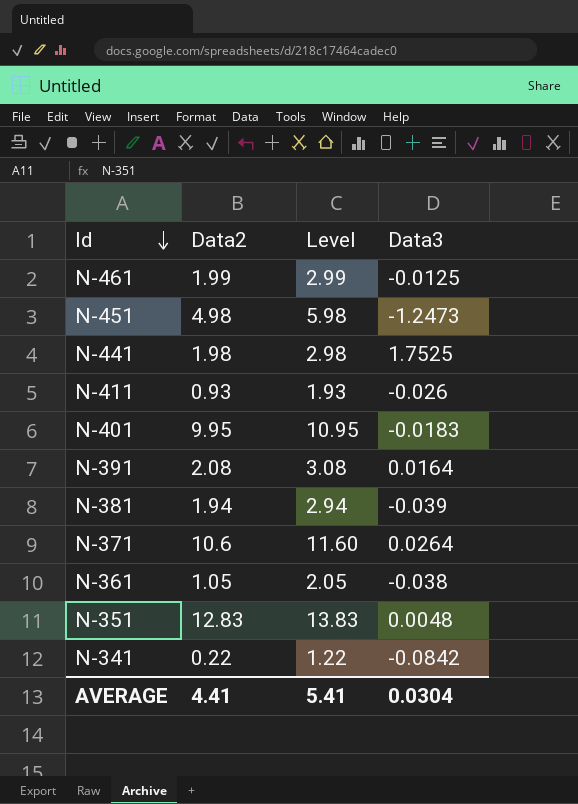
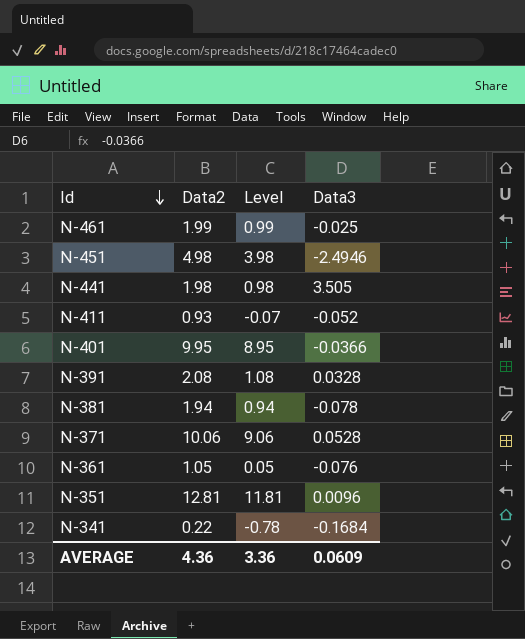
column Level | formula: [Data2] + 1 -> [Data2] - 1
N-461 | Data3: -0.0125 -> -0.025
N-451 | Data3: -1.2473 -> -2.4946
N-441 | Data3: 1.7525 -> 3.505
N-411 | Data3: -0.026 -> -0.052
N-401 | Data3: -0.0183 -> -0.0366
N-391 | Data3: 0.0164 -> 0.0328
N-381 | Data3: -0.039 -> -0.078
N-371 | Data2: 10.6 -> 10.06
N-371 | Data3: 0.0264 -> 0.0528
N-361 | Data3: -0.038 -> -0.076
N-351 | Data2: 12.83 -> 12.81
N-351 | Data3: 0.0048 -> 0.0096
N-341 | Data3: -0.0842 -> -0.1684
AVERAGE | Data2: 4.41 -> 4.36
AVERAGE | Level: 5.41 -> 3.36
AVERAGE | Data3: 0.0304 -> 0.0609

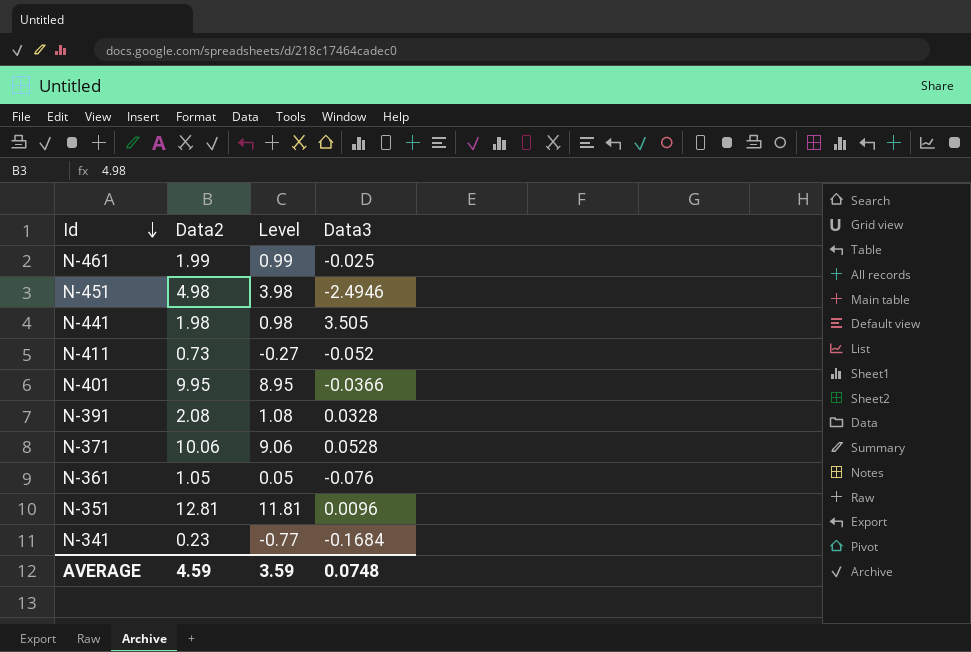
row N-381: 1.94 | 0.94 | -0.078 -> none
N-411 | Data2: 0.93 -> 0.73
N-411 | Level: -0.07 -> -0.27
N-341 | Data2: 0.22 -> 0.23
N-341 | Level: -0.78 -> -0.77
AVERAGE | Data2: 4.36 -> 4.59
AVERAGE | Level: 3.36 -> 3.59
AVERAGE | Data3: 0.0609 -> 0.0748

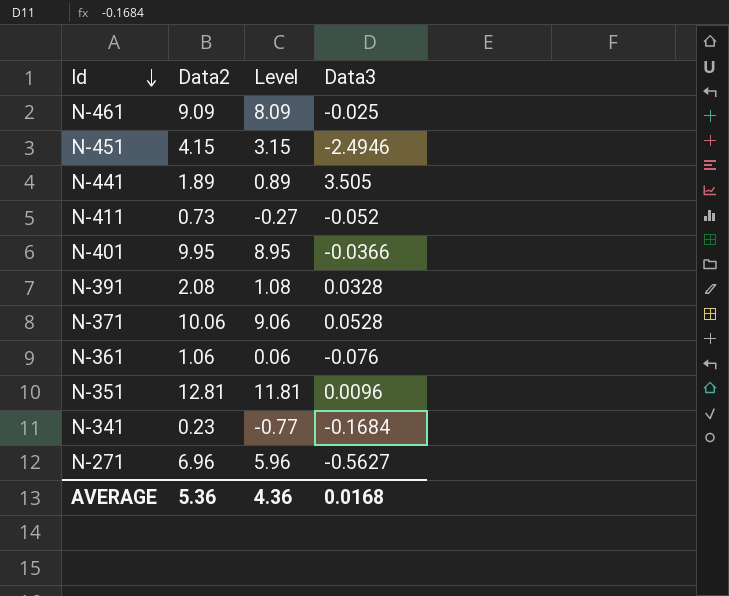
N-461 | Data2: 1.99 -> 9.09
N-461 | Level: 0.99 -> 8.09
N-451 | Data2: 4.98 -> 4.15
N-451 | Level: 3.98 -> 3.15
N-441 | Data2: 1.98 -> 1.89
N-441 | Level: 0.98 -> 0.89
N-361 | Data2: 1.05 -> 1.06
N-361 | Level: 0.05 -> 0.06
row N-271: none -> 6.96 | 5.96 | -0.5627
AVERAGE | Data2: 4.59 -> 5.36
AVERAGE | Level: 3.59 -> 4.36
AVERAGE | Data3: 0.0748 -> 0.0168

